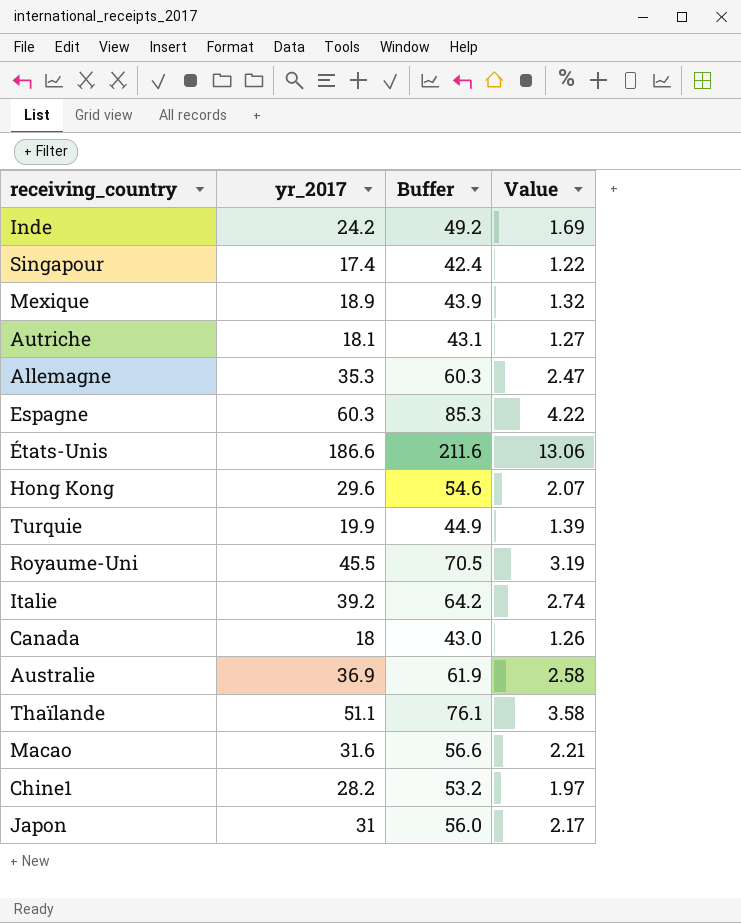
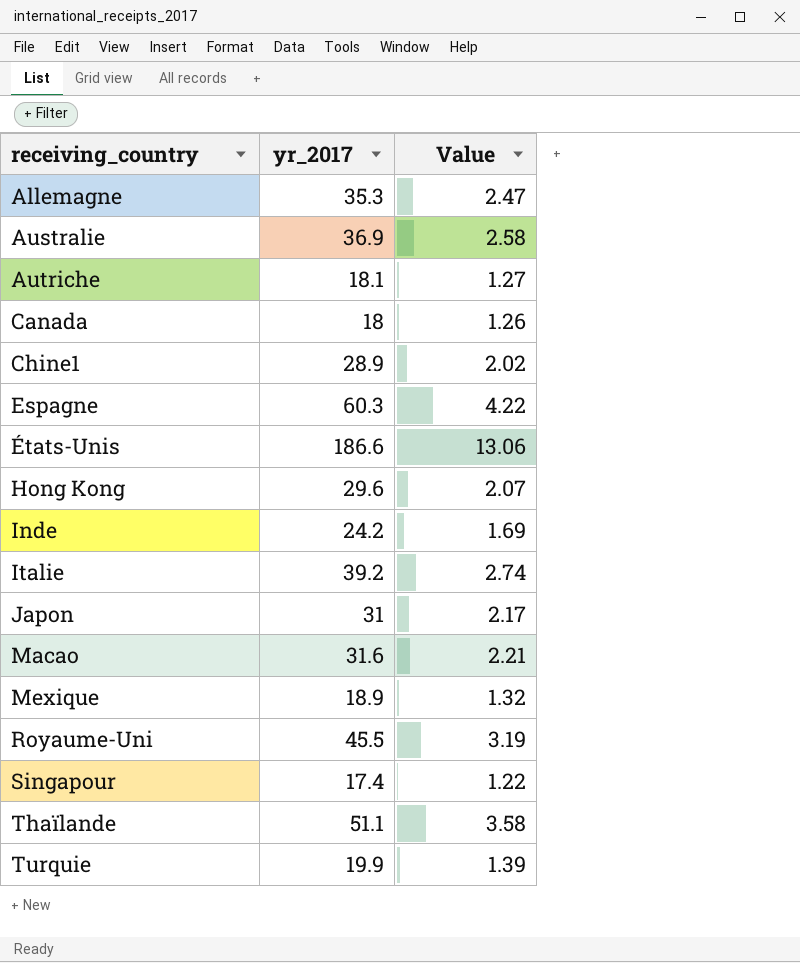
row order: none -> receiving_country ascending
column Buffer | formula: [yr_2017] + 25 -> none
Chine1 | yr_2017: 28.2 -> 28.9
Chine1 | Value: 1.97 -> 2.02

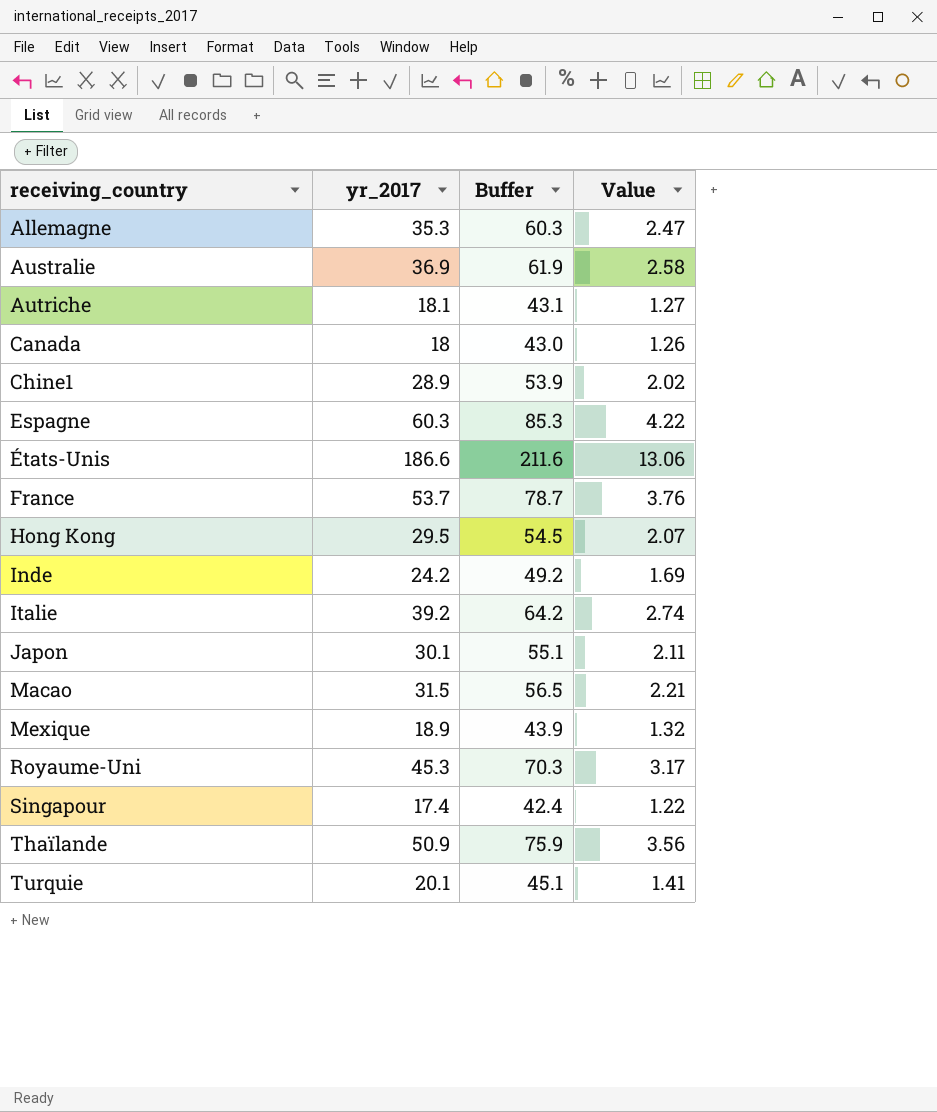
column Buffer | formula: none -> [yr_2017] + 25
row France: none -> 53.7 | 78.7 | 3.76
Hong Kong | yr_2017: 29.6 -> 29.5
Japon | yr_2017: 31 -> 30.1
Japon | Value: 2.17 -> 2.11
Macao | yr_2017: 31.6 -> 31.5
Royaume-Uni | yr_2017: 45.5 -> 45.3
Royaume-Uni | Value: 3.19 -> 3.17
Thaïlande | yr_2017: 51.1 -> 50.9
Thaïlande | Value: 3.58 -> 3.56
Turquie | yr_2017: 19.9 -> 20.1
Turquie | Value: 1.39 -> 1.41

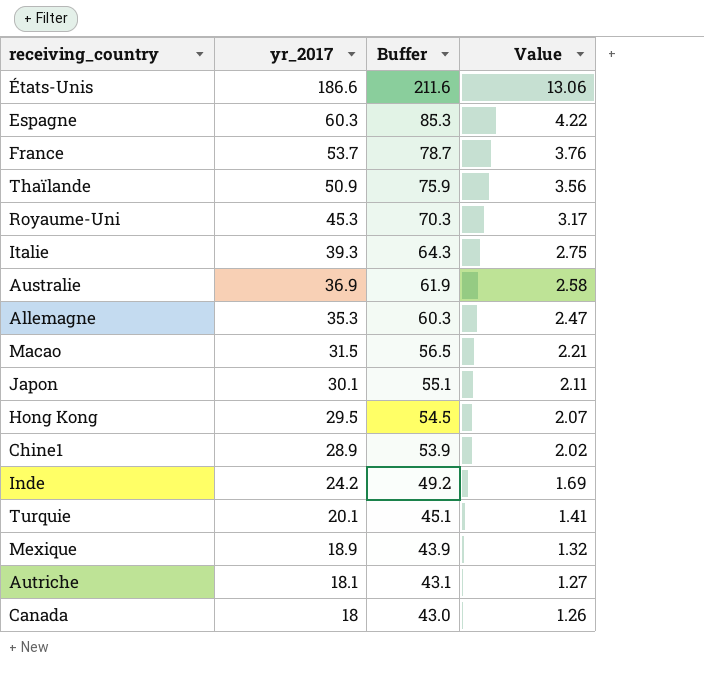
row order: receiving_country ascending -> yr_2017 descending
row Singapour: 17.4 | 42.4 | 1.22 -> none
Italie | yr_2017: 39.2 -> 39.3
Italie | Buffer: 64.2 -> 64.3
Italie | Value: 2.74 -> 2.75

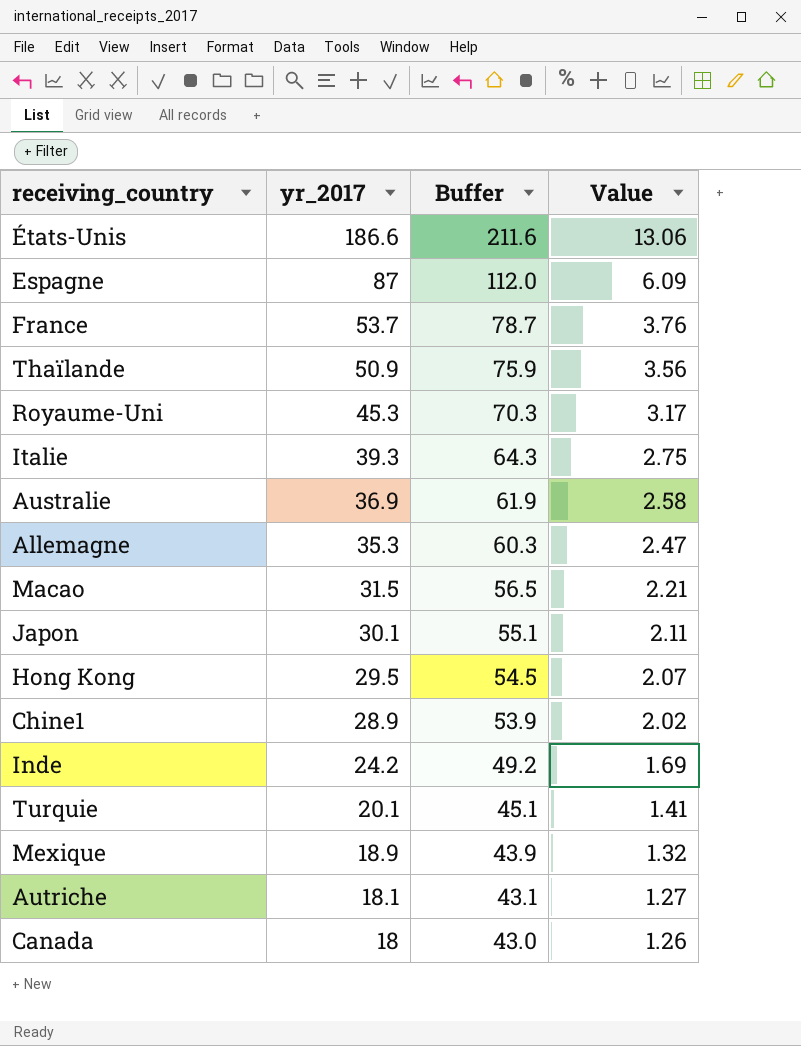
Espagne | yr_2017: 60.3 -> 87
Espagne | Buffer: 85.3 -> 112.0
Espagne | Value: 4.22 -> 6.09

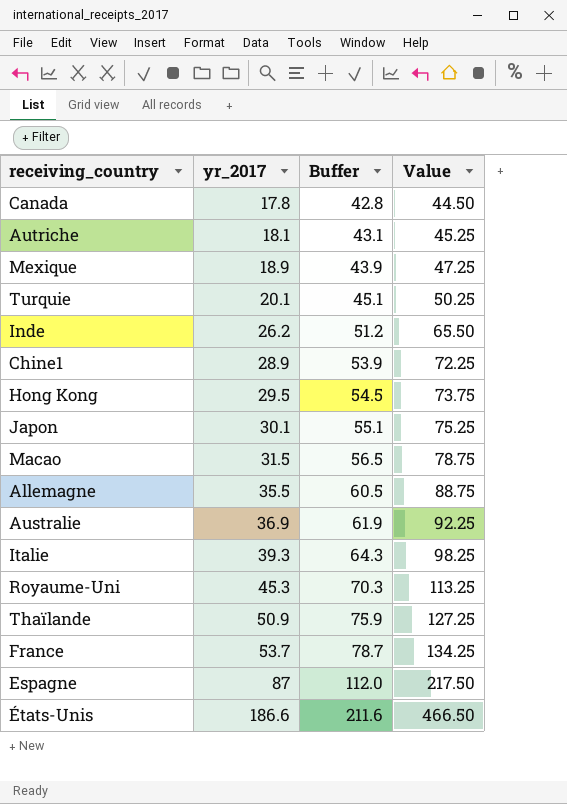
row order: yr_2017 descending -> yr_2017 ascending
column Value | formula: [yr_2017] * 0.07 -> [yr_2017] * 2.5
Canada | yr_2017: 18 -> 17.8
Canada | Buffer: 43.0 -> 42.8
Inde | yr_2017: 24.2 -> 26.2
Inde | Buffer: 49.2 -> 51.2
Allemagne | yr_2017: 35.3 -> 35.5
Allemagne | Buffer: 60.3 -> 60.5

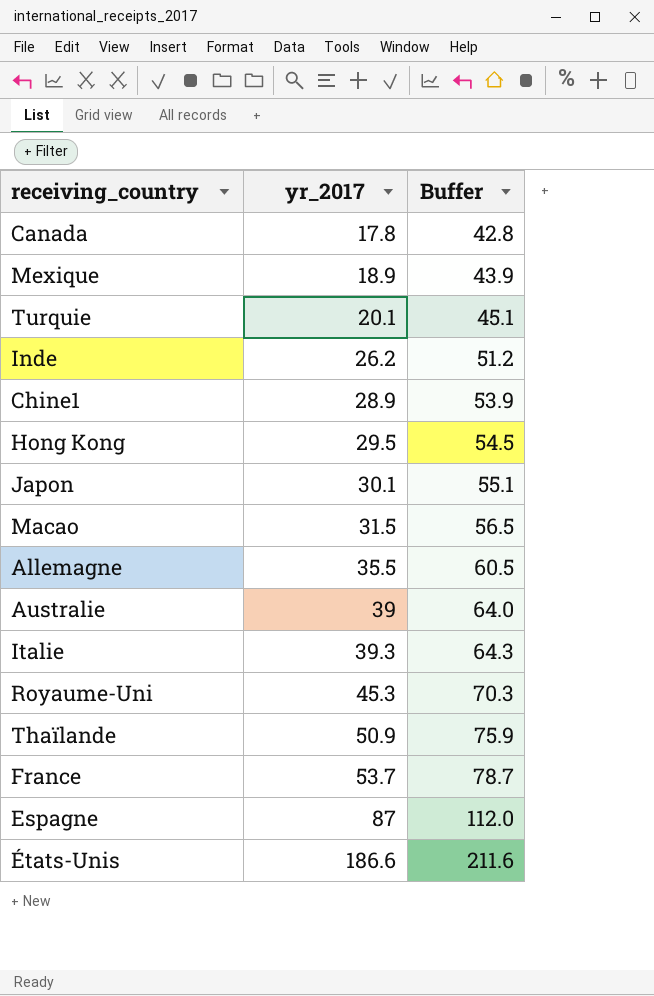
column Value | formula: [yr_2017] * 2.5 -> none
row Autriche: 18.1 | 43.1 | 45.25 -> none
Australie | yr_2017: 36.9 -> 39
Australie | Buffer: 61.9 -> 64.0

